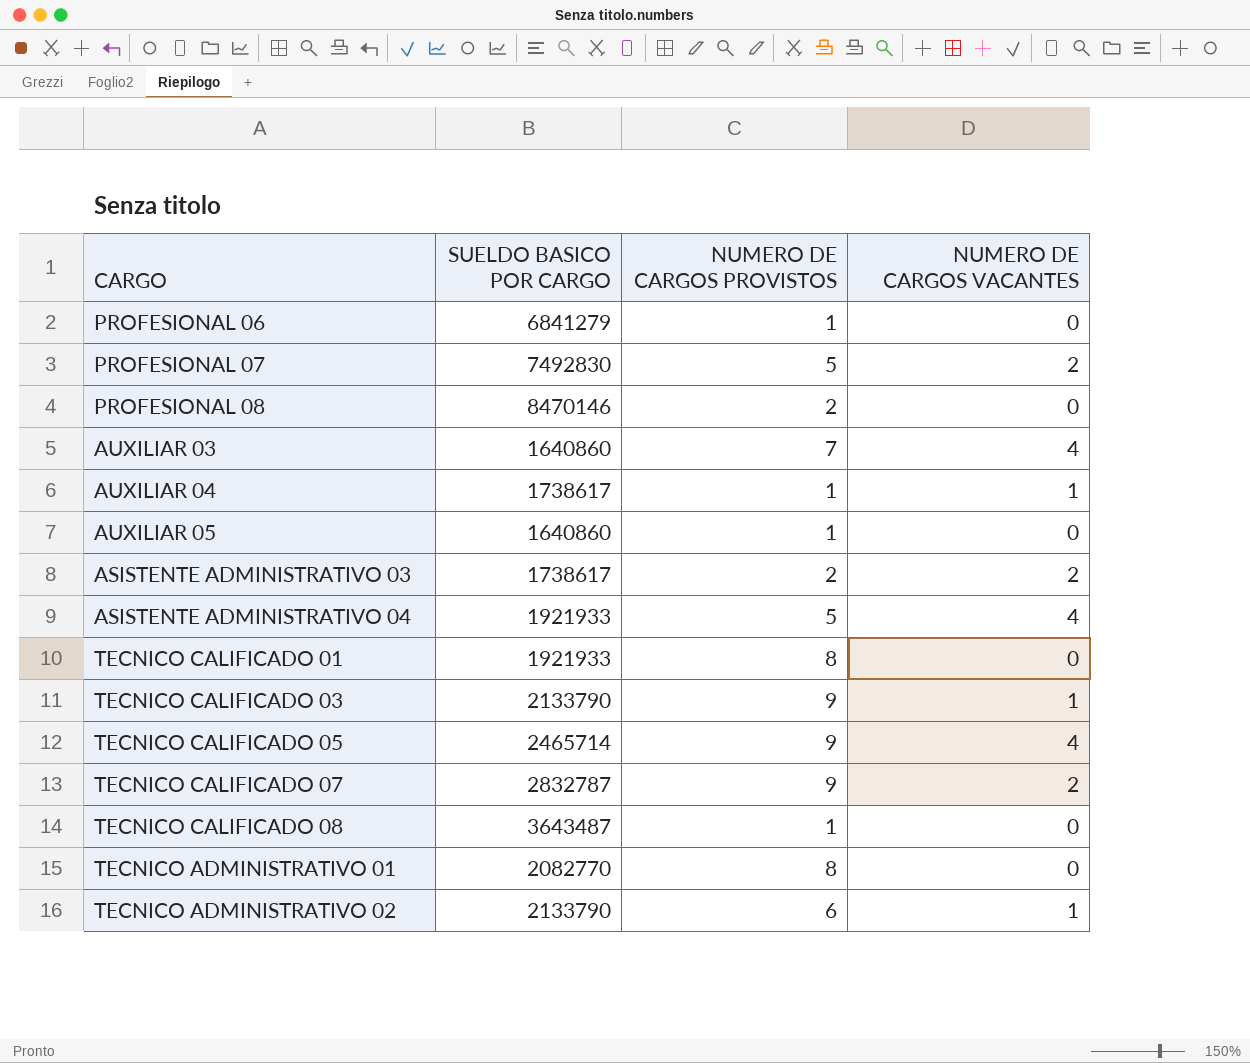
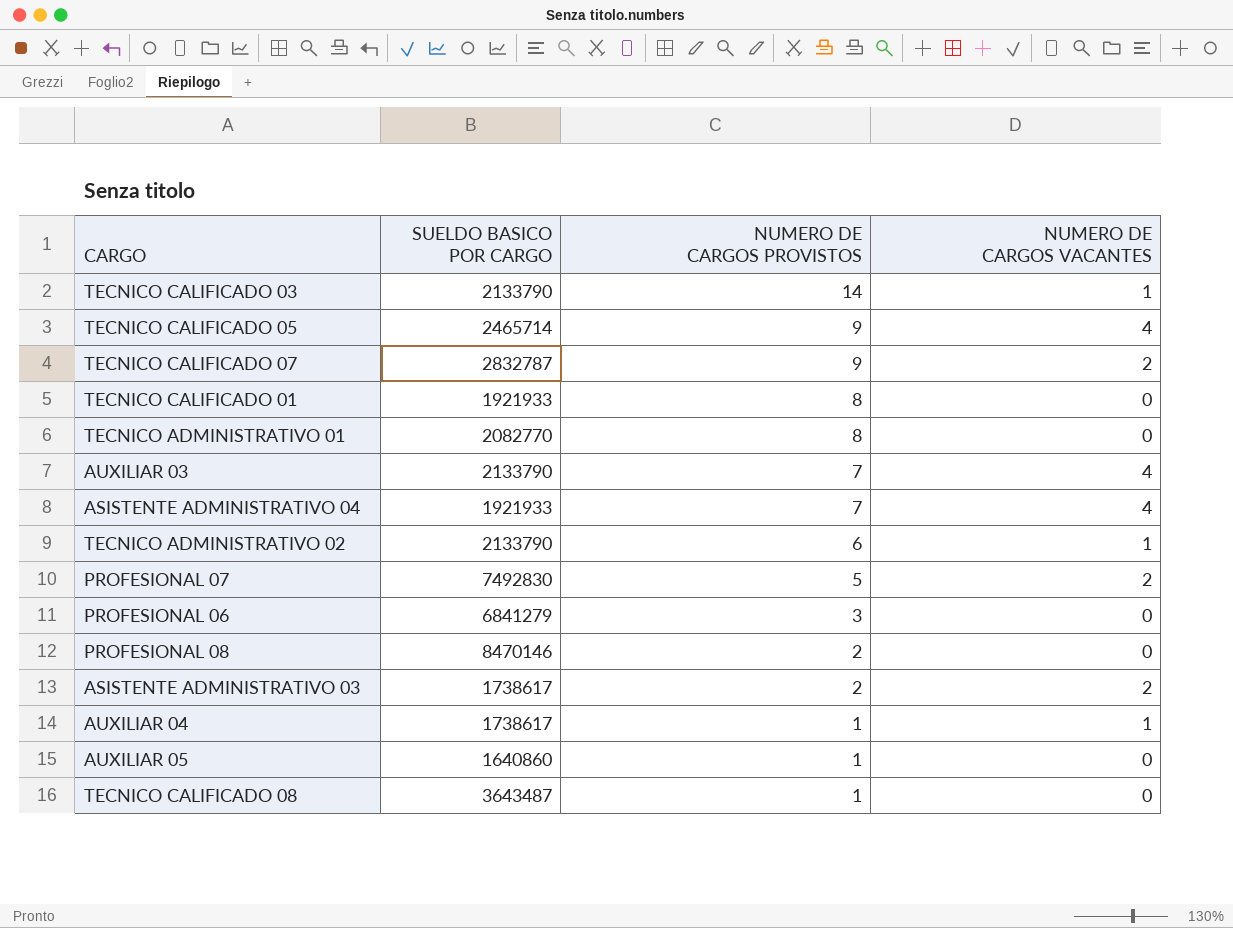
row order: none -> NUMERO DE CARGOS PROVISTOS descending
TECNICO CALIFICADO 03 | NUMERO DE CARGOS PROVISTOS: 9 -> 14
AUXILIAR 03 | SUELDO BASICO POR CARGO: 1640860 -> 2133790
ASISTENTE ADMINISTRATIVO 04 | NUMERO DE CARGOS PROVISTOS: 5 -> 7
PROFESIONAL 06 | NUMERO DE CARGOS PROVISTOS: 1 -> 3

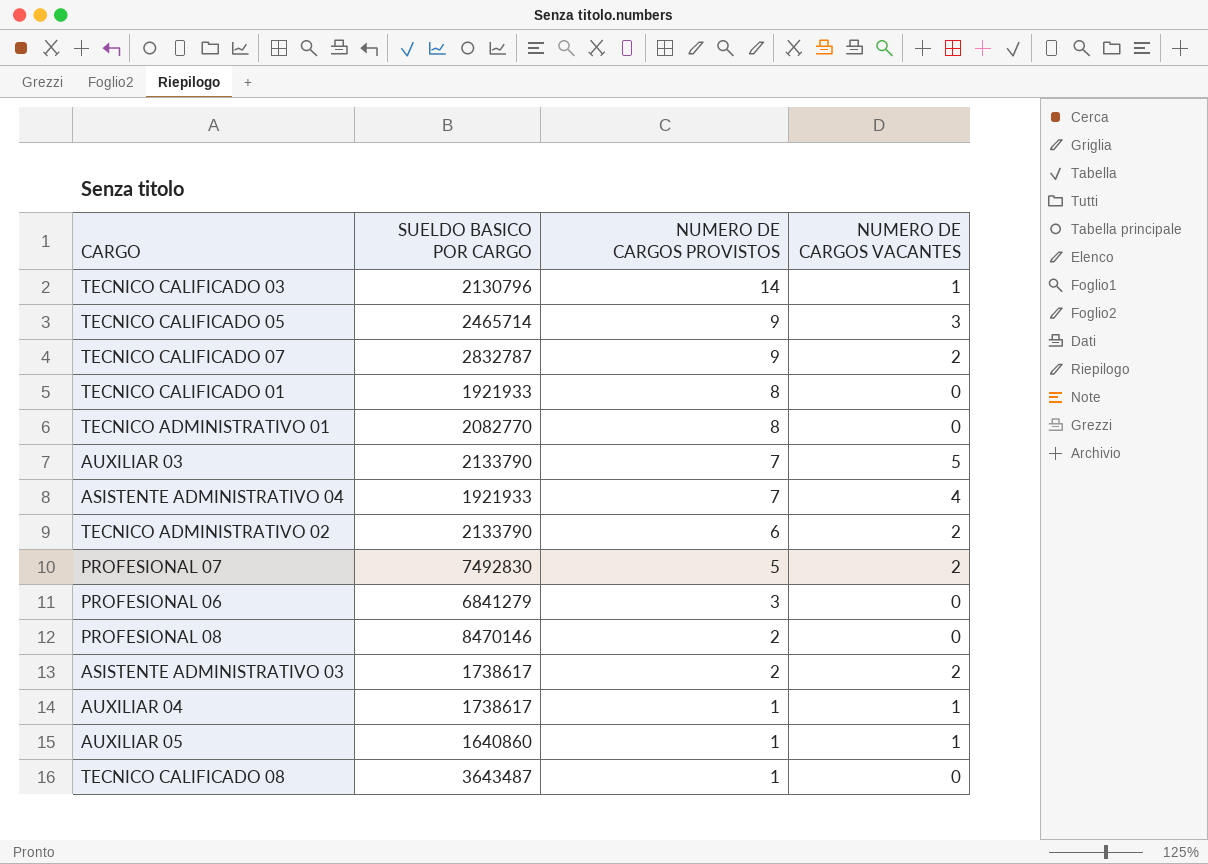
TECNICO CALIFICADO 03 | SUELDO BASICO POR CARGO: 2133790 -> 2130796
TECNICO CALIFICADO 05 | NUMERO DE CARGOS VACANTES: 4 -> 3
AUXILIAR 03 | NUMERO DE CARGOS VACANTES: 4 -> 5
TECNICO ADMINISTRATIVO 02 | NUMERO DE CARGOS VACANTES: 1 -> 2
AUXILIAR 05 | NUMERO DE CARGOS VACANTES: 0 -> 1

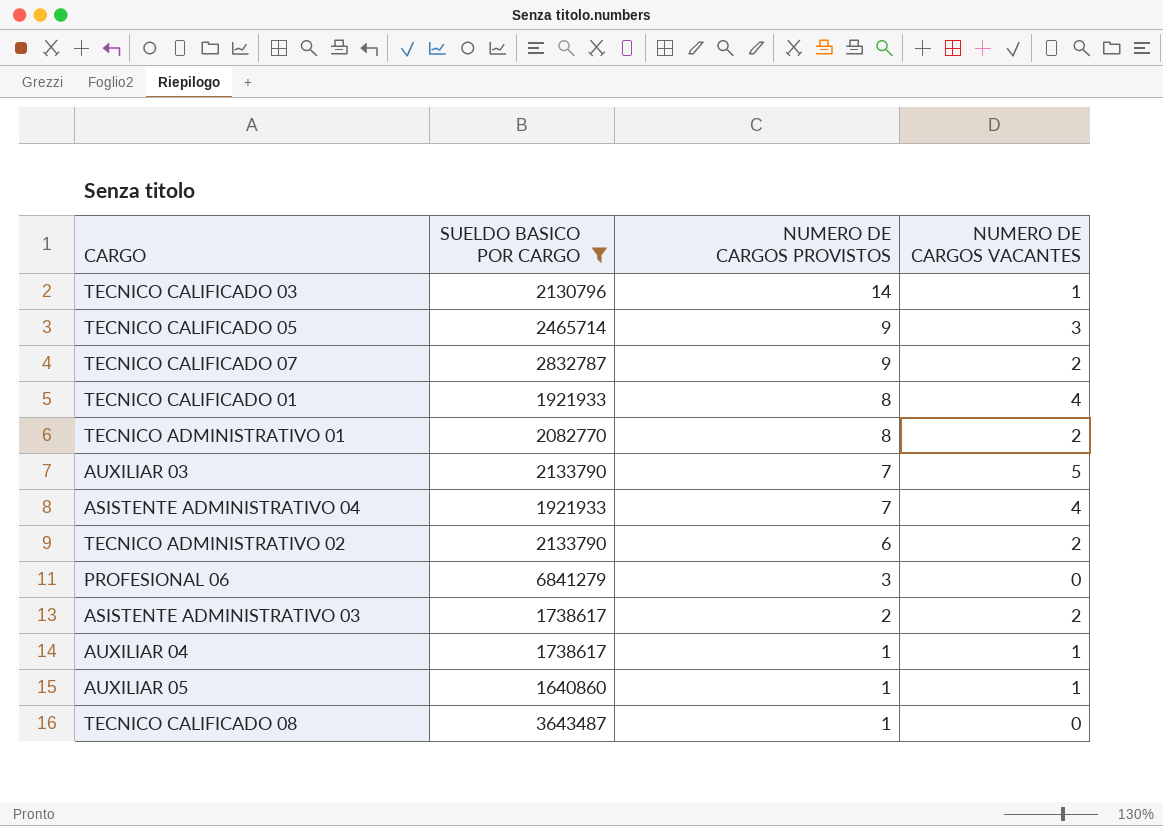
filter: none -> SUELDO BASICO POR CARGO <= 6841279
TECNICO CALIFICADO 01 | NUMERO DE CARGOS VACANTES: 0 -> 4
TECNICO ADMINISTRATIVO 01 | NUMERO DE CARGOS VACANTES: 0 -> 2

